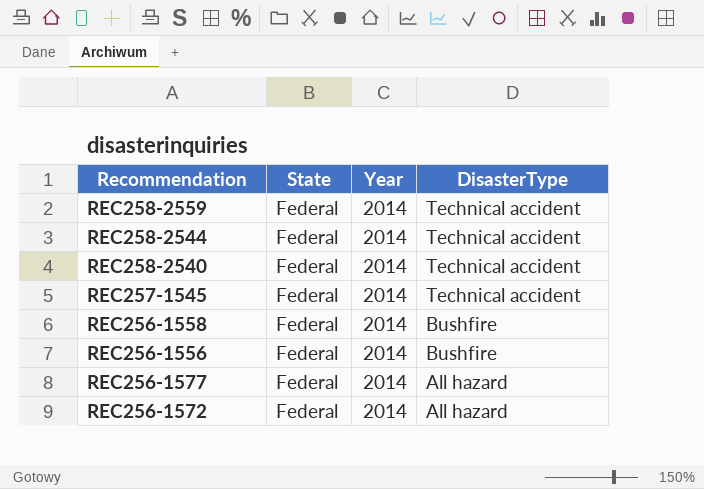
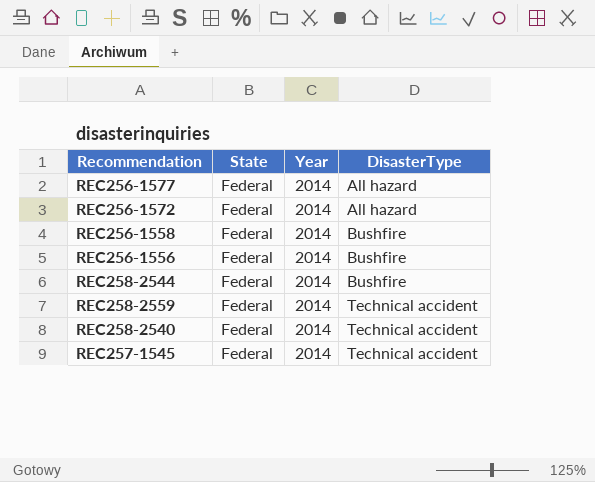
row order: DisasterType descending -> DisasterType ascending
REC258-2544 | DisasterType: Technical accident -> Bushfire

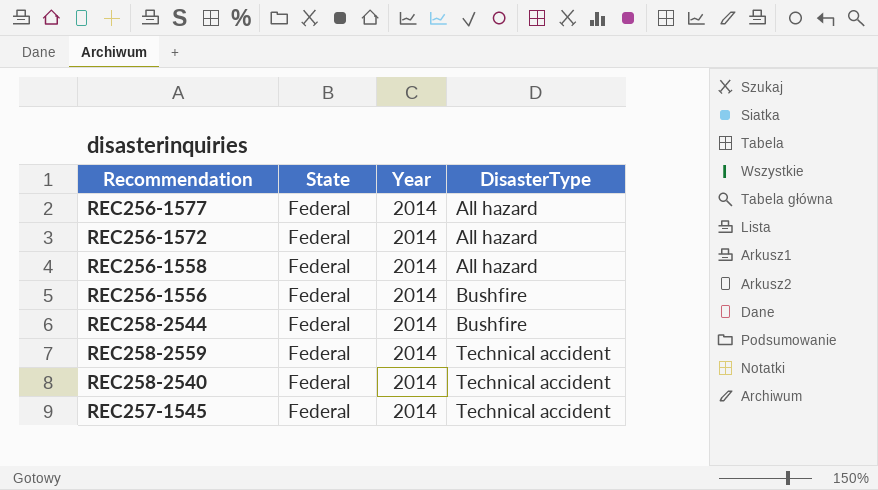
REC256-1558 | DisasterType: Bushfire -> All hazard

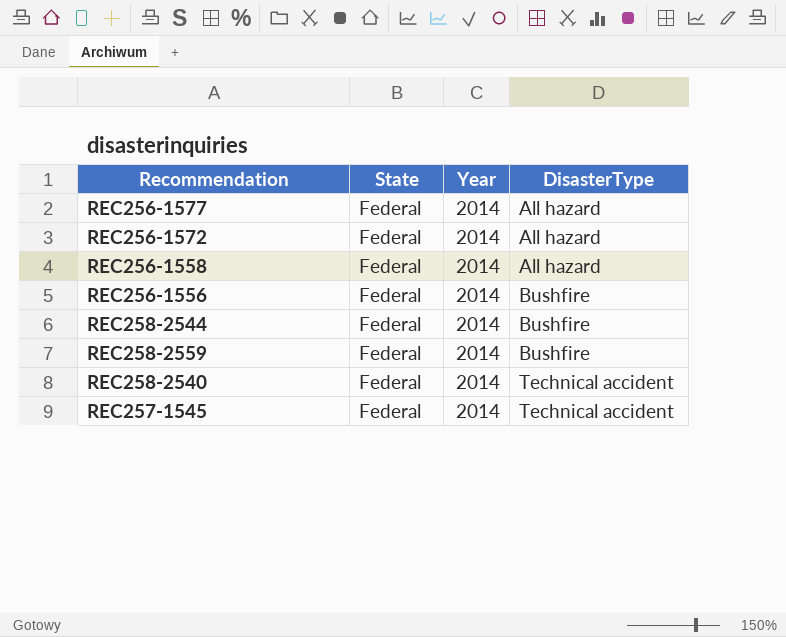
REC258-2559 | DisasterType: Technical accident -> Bushfire

